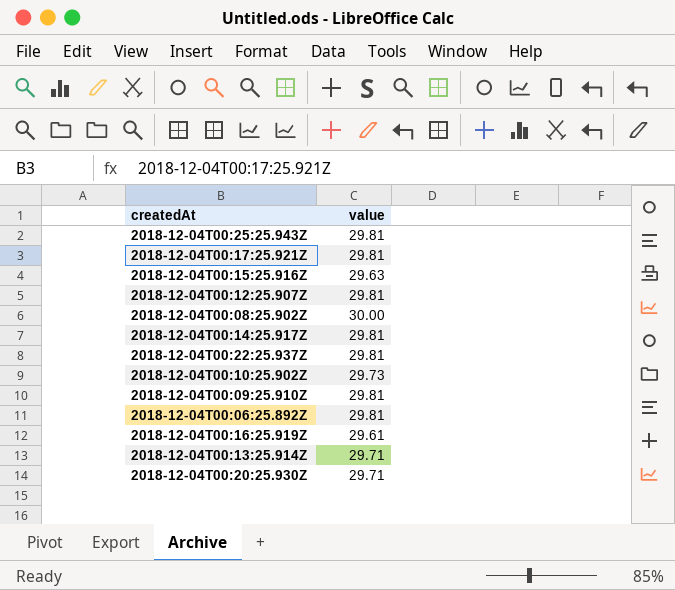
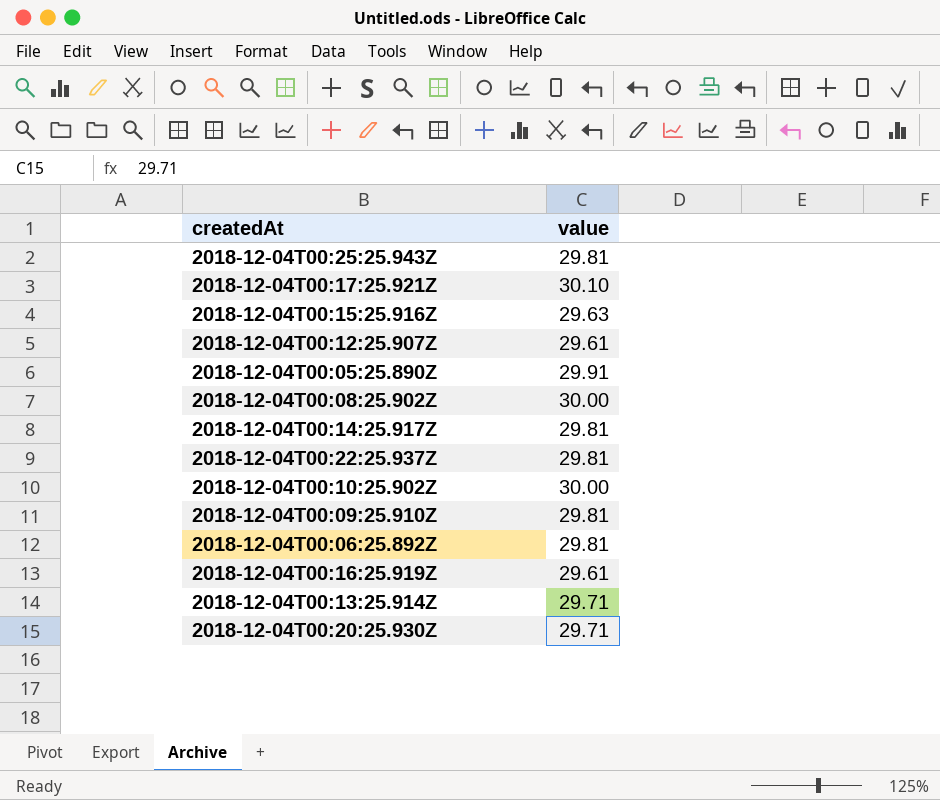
2018-12-04T00:17:25.921Z | value: 29.81 -> 30.10
2018-12-04T00:12:25.907Z | value: 29.81 -> 29.61
row 2018-12-04T00:05:25.890Z: none -> 29.91
2018-12-04T00:10:25.902Z | value: 29.73 -> 30.00

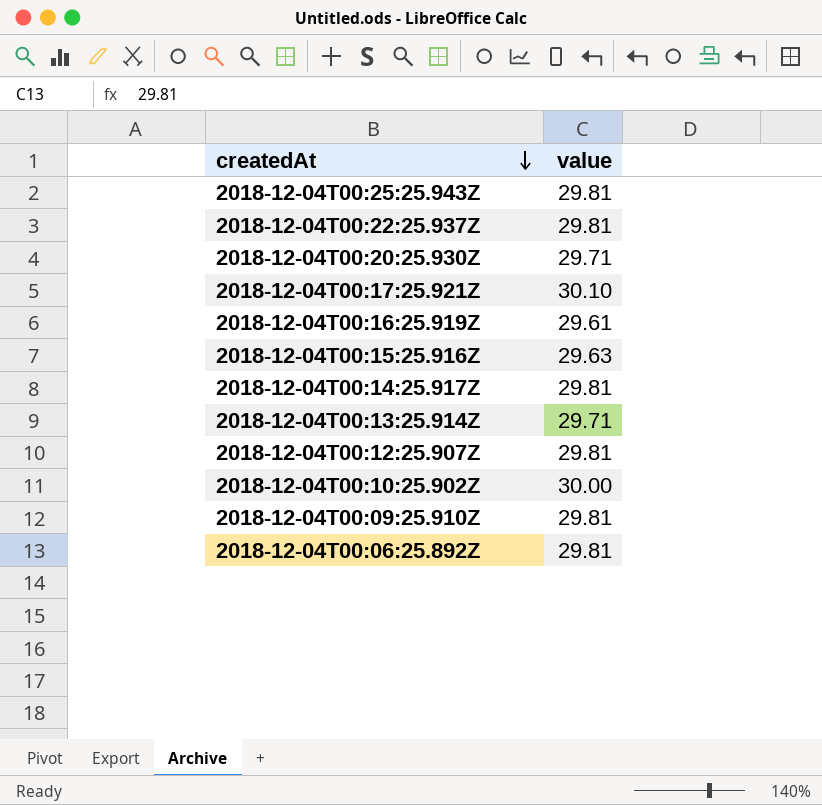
row order: none -> createdAt descending
row 2018-12-04T00:05:25.890Z: 29.91 -> none
row 2018-12-04T00:08:25.902Z: 30.00 -> none
2018-12-04T00:12:25.907Z | value: 29.61 -> 29.81

